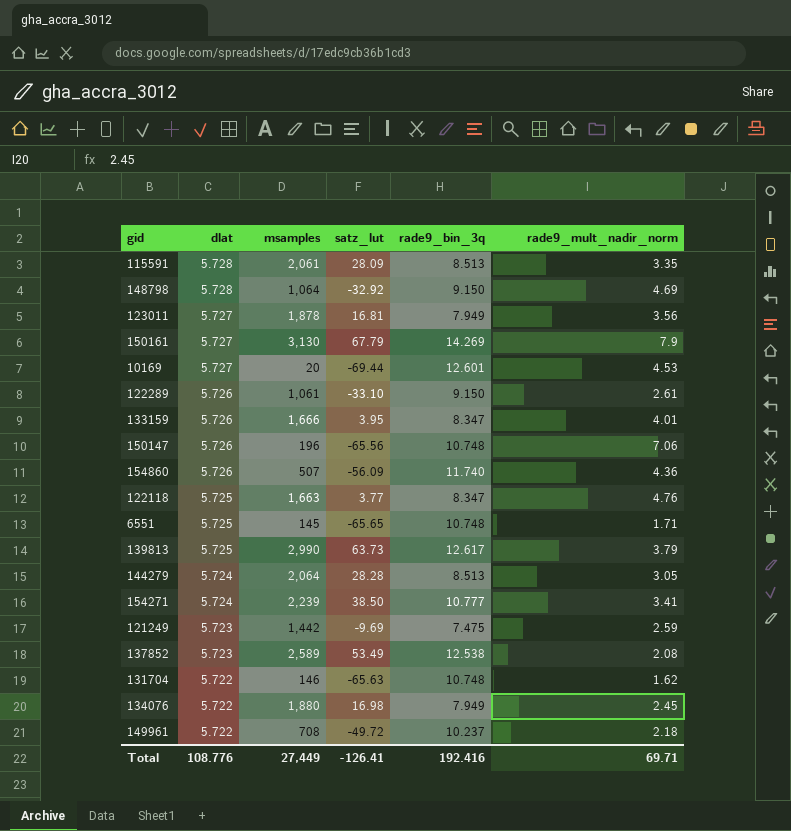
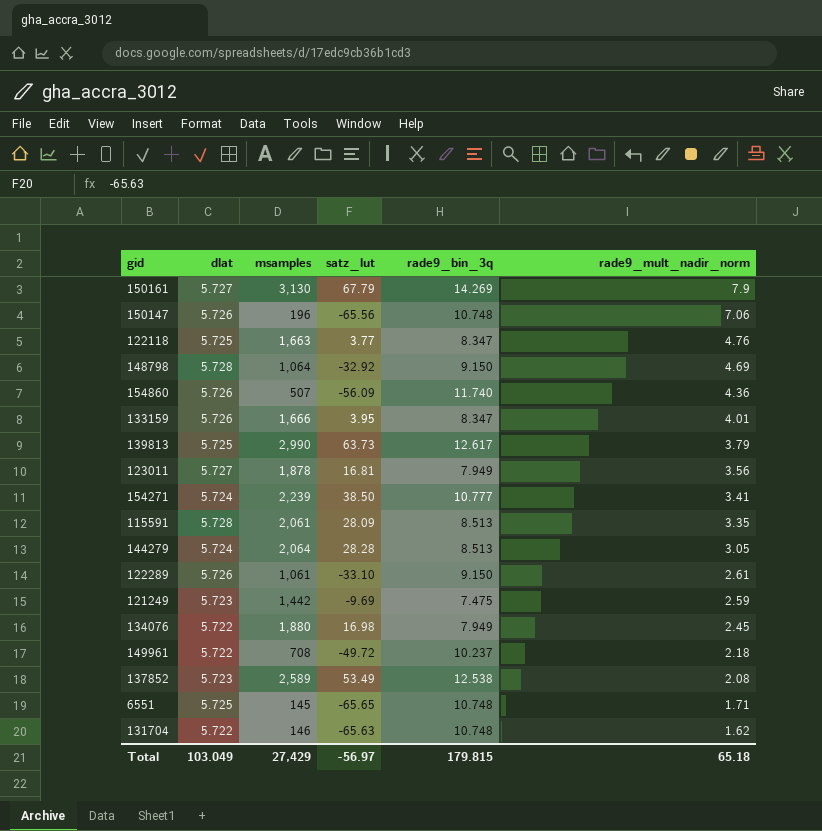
row order: dlat descending -> rade9_mult_nadir_norm descending
row 10169: 5.727 | 20 | -69.44 | 12.601 | 4.53 -> none
Total | dlat: 108.776 -> 103.049
Total | msamples: 27,449 -> 27,429
Total | satz_lut: -126.41 -> -56.97
Total | rade9_bin_3q: 192.416 -> 179.815
Total | rade9_mult_nadir_norm: 69.71 -> 65.18

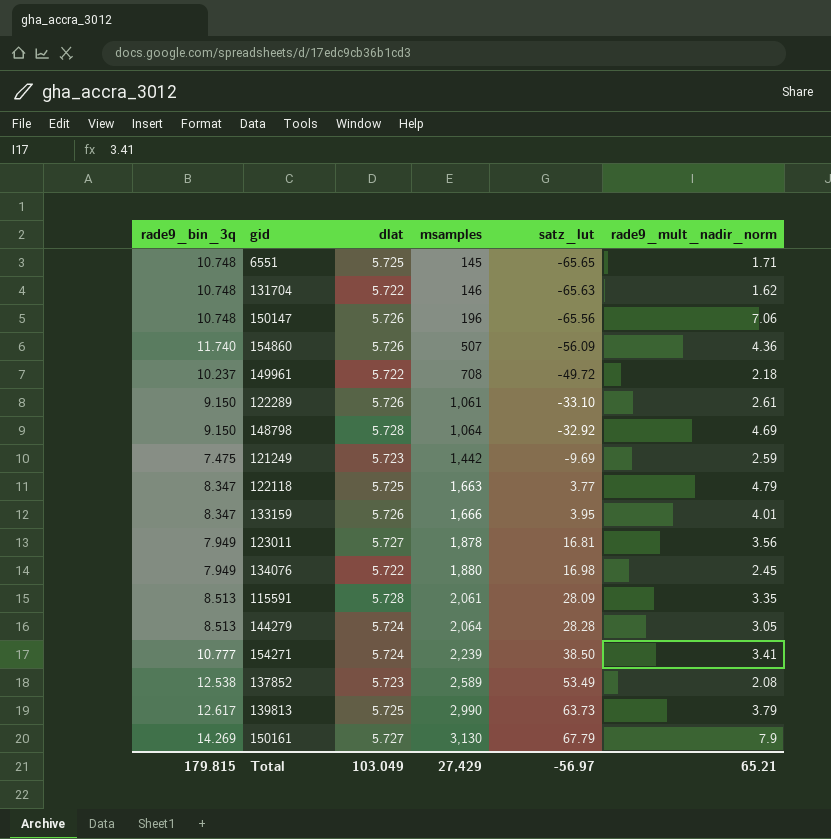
row order: rade9_mult_nadir_norm descending -> msamples ascending
column rade9_bin_3q | position: 5 -> 1
122118 | rade9_mult_nadir_norm: 4.76 -> 4.79
Total | rade9_mult_nadir_norm: 65.18 -> 65.21

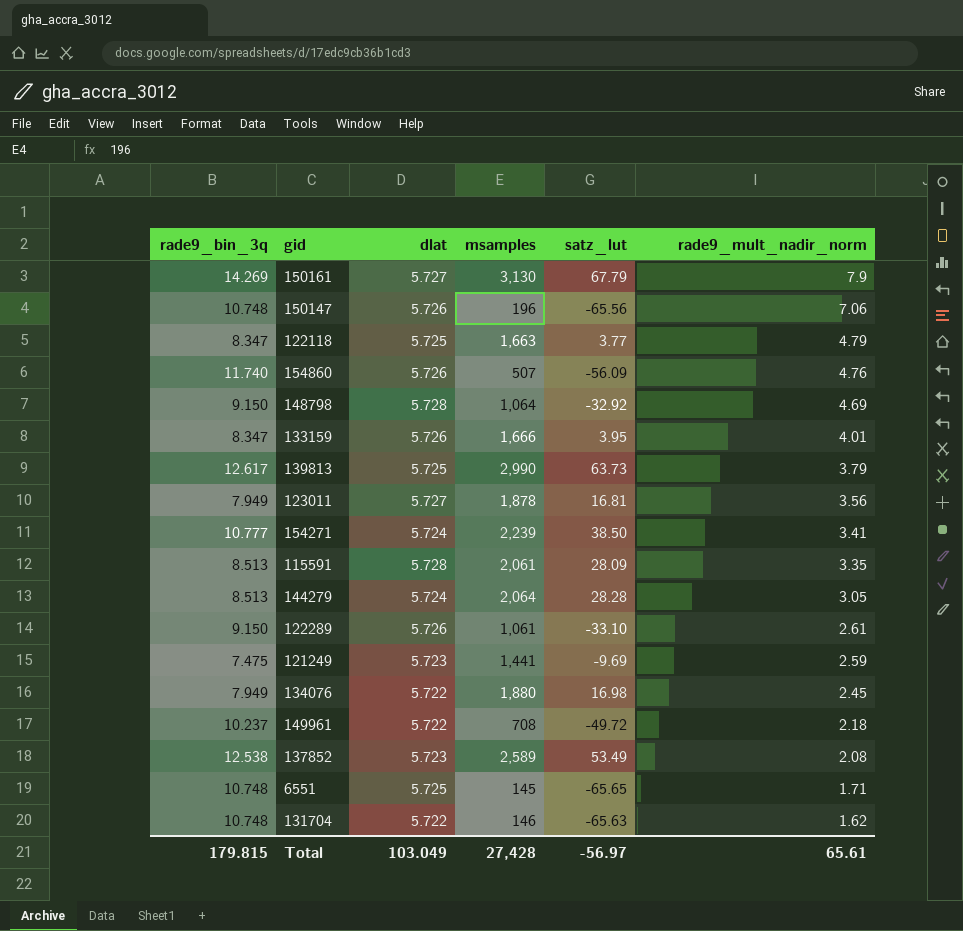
row order: msamples ascending -> rade9_mult_nadir_norm descending
154860 | rade9_mult_nadir_norm: 4.36 -> 4.76
121249 | msamples: 1,442 -> 1,441
Total | msamples: 27,429 -> 27,428
Total | rade9_mult_nadir_norm: 65.21 -> 65.61

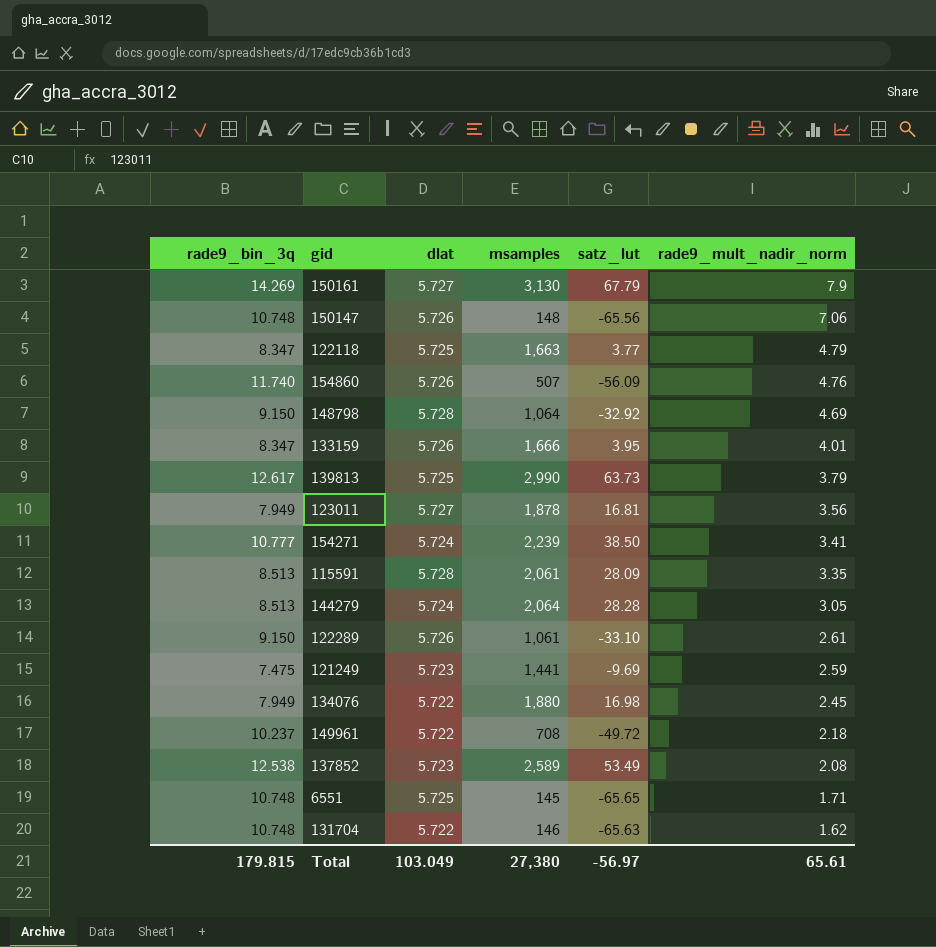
150147 | msamples: 196 -> 148
Total | msamples: 27,428 -> 27,380

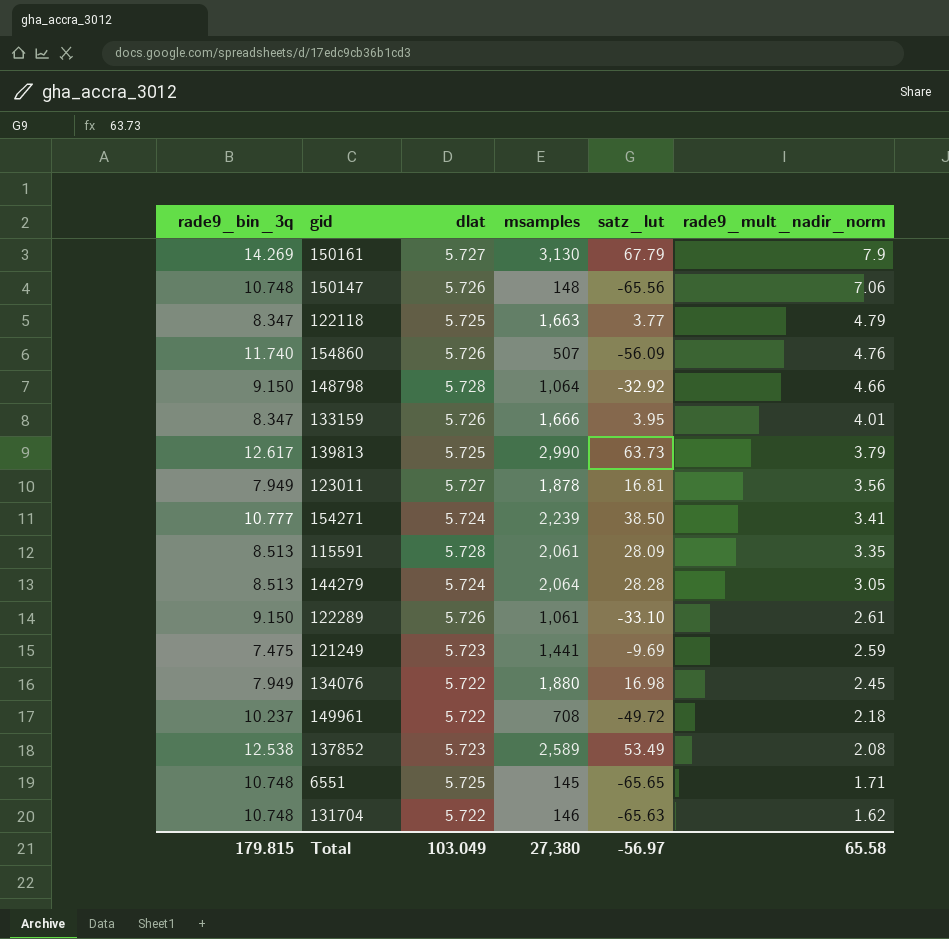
148798 | rade9_mult_nadir_norm: 4.69 -> 4.66
Total | rade9_mult_nadir_norm: 65.61 -> 65.58

